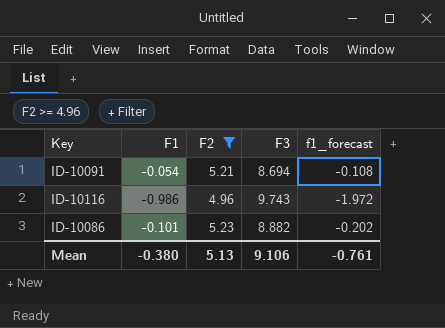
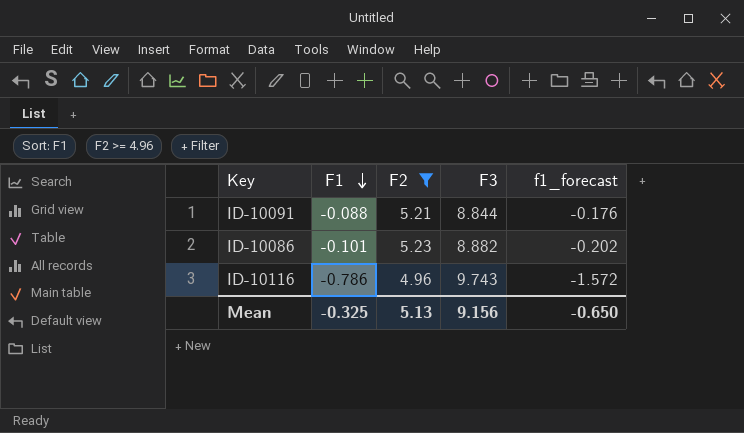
row order: none -> F1 descending
ID-10091 | F1: -0.054 -> -0.088
ID-10091 | F3: 8.694 -> 8.844
ID-10091 | f1_forecast: -0.108 -> -0.176
ID-10116 | F1: -0.986 -> -0.786
ID-10116 | f1_forecast: -1.972 -> -1.572
Mean | F1: -0.380 -> -0.325
Mean | F3: 9.106 -> 9.156
Mean | f1_forecast: -0.761 -> -0.650

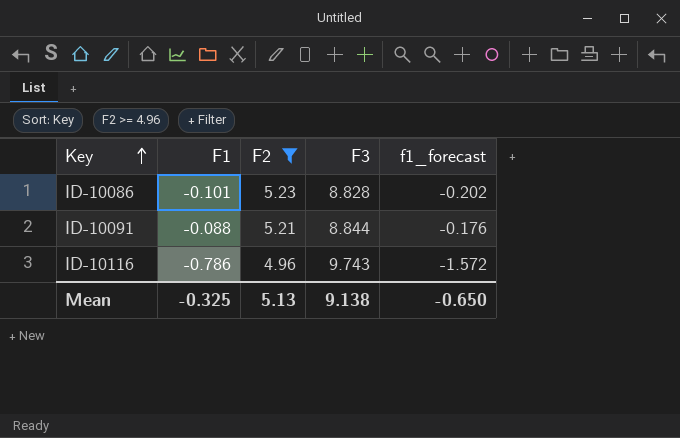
row order: F1 descending -> Key ascending
ID-10086 | F3: 8.882 -> 8.828
Mean | F3: 9.156 -> 9.138

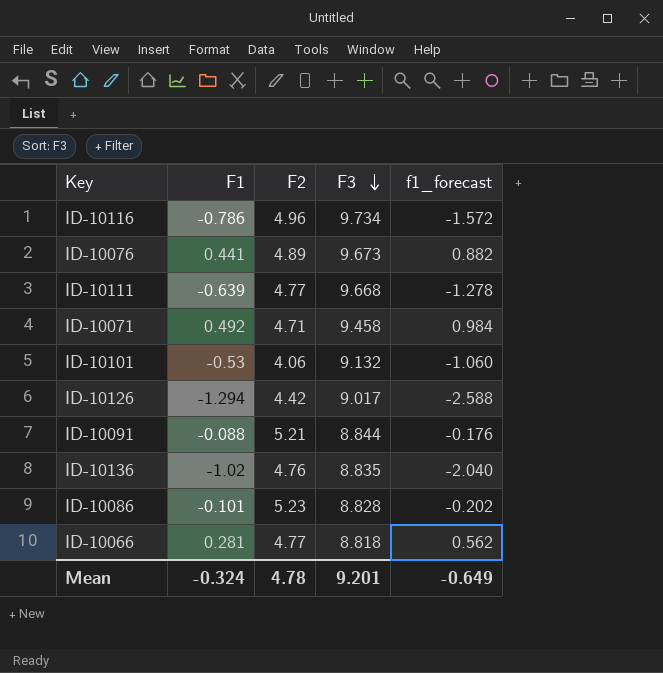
filter: F2 >= 4.96 -> none
row order: Key ascending -> F3 descending
ID-10116 | F3: 9.743 -> 9.734
Mean | F1: -0.325 -> -0.324
Mean | F2: 5.13 -> 4.78
Mean | F3: 9.138 -> 9.201
Mean | f1_forecast: -0.650 -> -0.649

